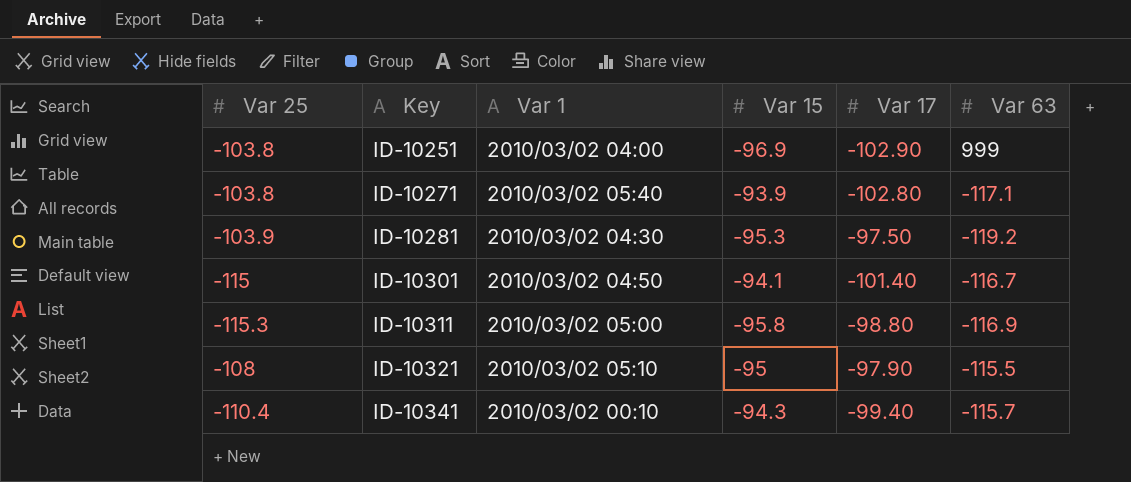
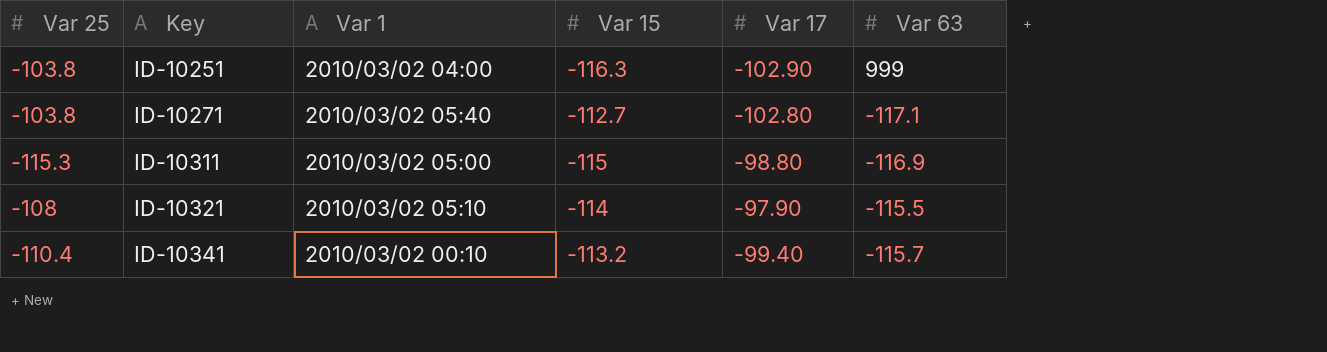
row ID-10281: -103.9 | 2010/03/02 04:30 | -95.3 | -97.50 | -119.2 -> none
row ID-10301: -115 | 2010/03/02 04:50 | -94.1 | -101.40 | -116.7 -> none
ID-10251 | Var 15: -96.9 -> -116.3
ID-10271 | Var 15: -93.9 -> -112.7
ID-10311 | Var 15: -95.8 -> -115
ID-10321 | Var 15: -95 -> -114
ID-10341 | Var 15: -94.3 -> -113.2

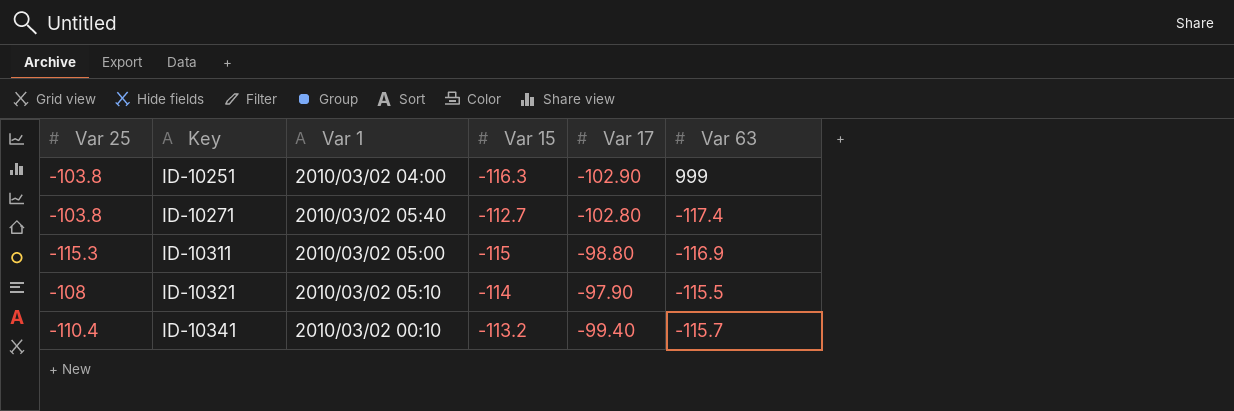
ID-10271 | Var 63: -117.1 -> -117.4

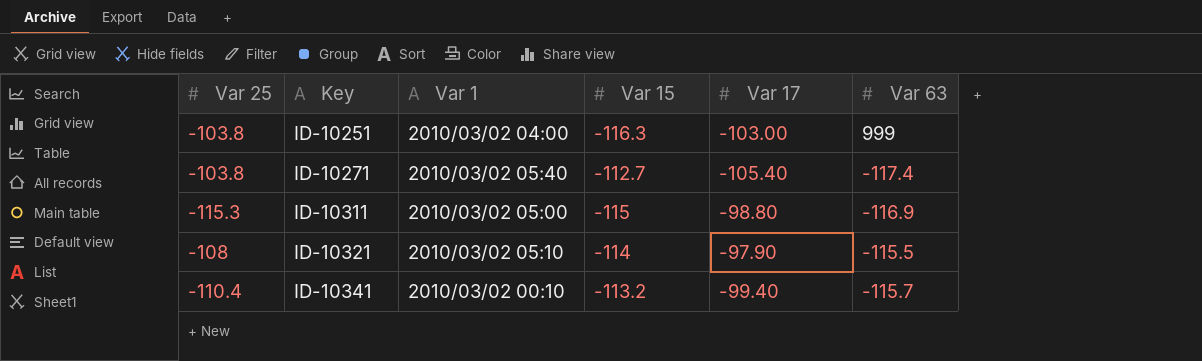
ID-10251 | Var 17: -102.90 -> -103.00
ID-10271 | Var 17: -102.80 -> -105.40

